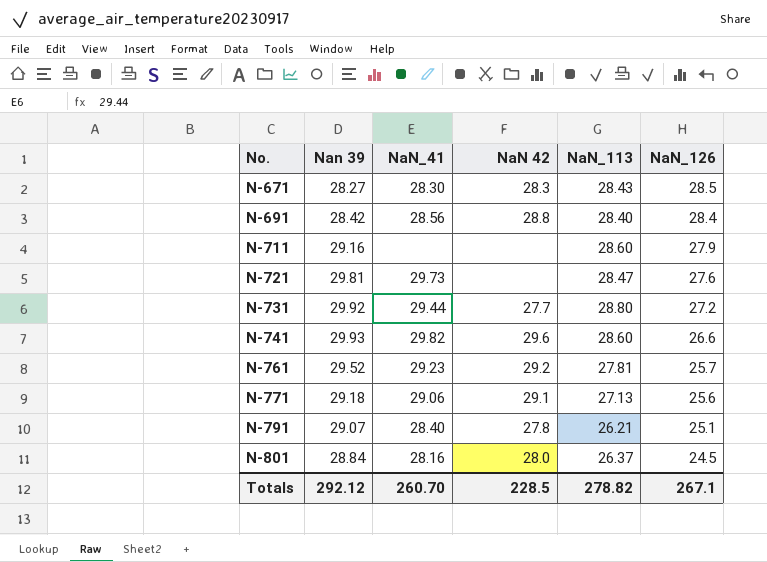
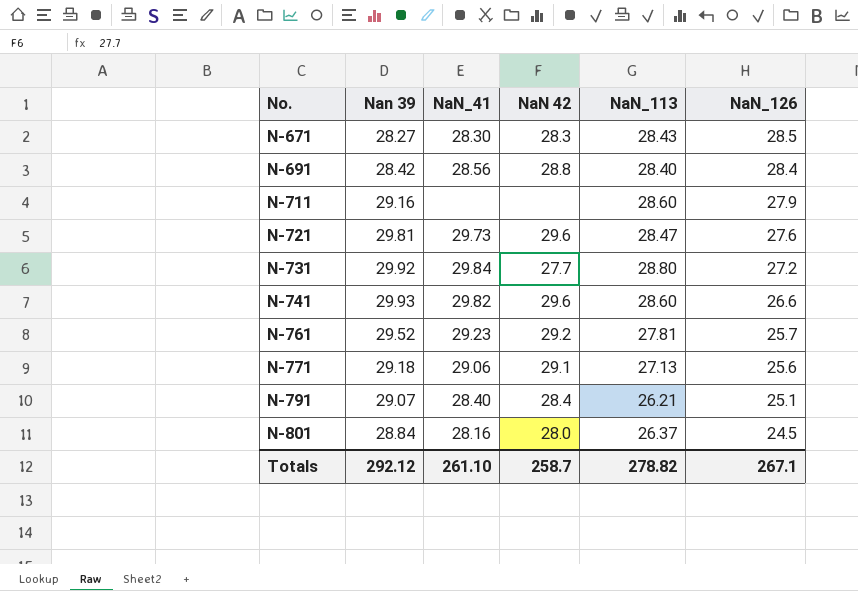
N-721 | NaN 42: none -> 29.6
N-731 | NaN_41: 29.44 -> 29.84
N-791 | NaN 42: 27.8 -> 28.4
Totals | NaN_41: 260.70 -> 261.10
Totals | NaN 42: 228.5 -> 258.7

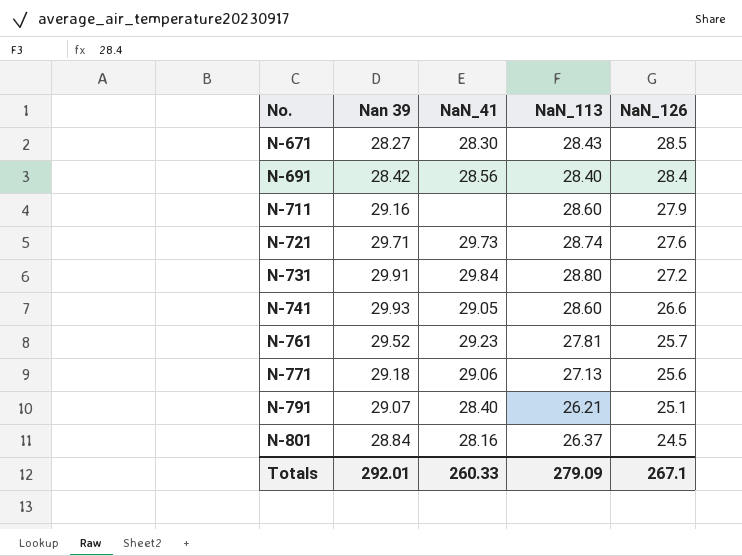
column NaN 42 | position: 4 -> none
N-721 | Nan 39: 29.81 -> 29.71
N-721 | NaN_113: 28.47 -> 28.74
N-731 | Nan 39: 29.92 -> 29.91
N-741 | NaN_41: 29.82 -> 29.05
Totals | Nan 39: 292.12 -> 292.01
Totals | NaN_41: 261.10 -> 260.33
Totals | NaN_113: 278.82 -> 279.09

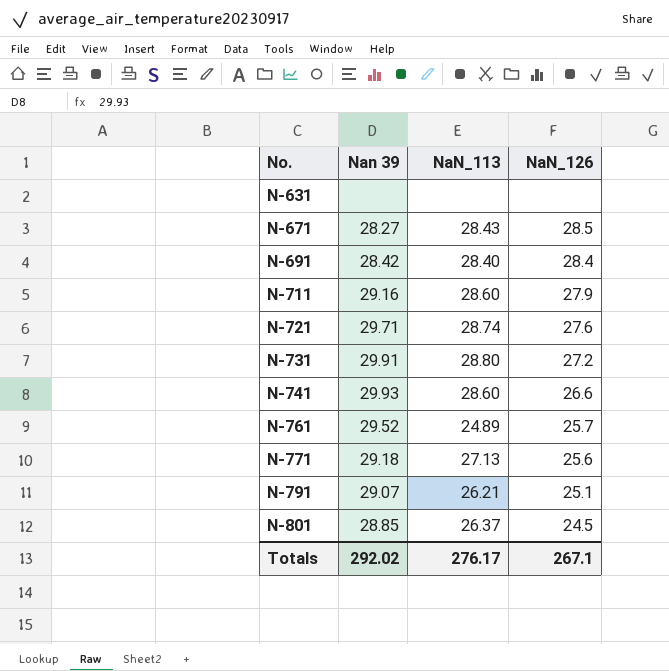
column NaN_41 | position: 3 -> none
row N-631: none -> none | none | none
N-761 | NaN_113: 27.81 -> 24.89
N-801 | Nan 39: 28.84 -> 28.85
Totals | Nan 39: 292.01 -> 292.02
Totals | NaN_113: 279.09 -> 276.17

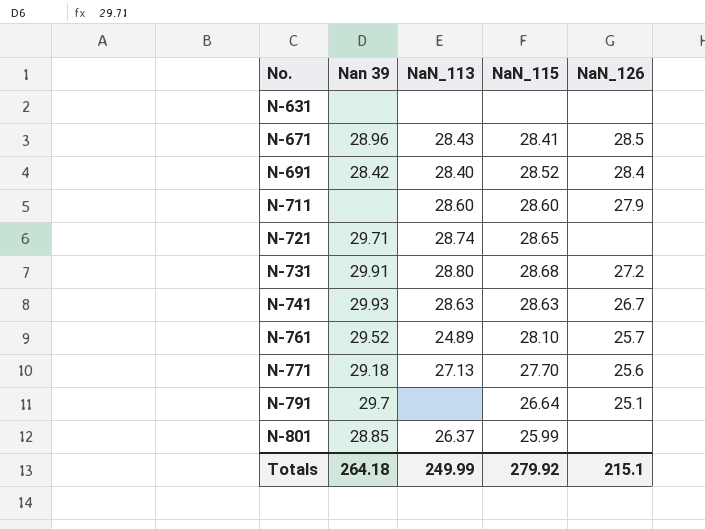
column NaN_115 | position: none -> 4
N-671 | Nan 39: 28.27 -> 28.96
N-711 | Nan 39: 29.16 -> none
N-721 | NaN_126: 27.6 -> none
N-741 | NaN_113: 28.60 -> 28.63
N-741 | NaN_126: 26.6 -> 26.7
N-791 | Nan 39: 29.07 -> 29.7
N-791 | NaN_113: 26.21 -> none
N-801 | NaN_126: 24.5 -> none
Totals | Nan 39: 292.02 -> 264.18
Totals | NaN_113: 276.17 -> 249.99
Totals | NaN_126: 267.1 -> 215.1

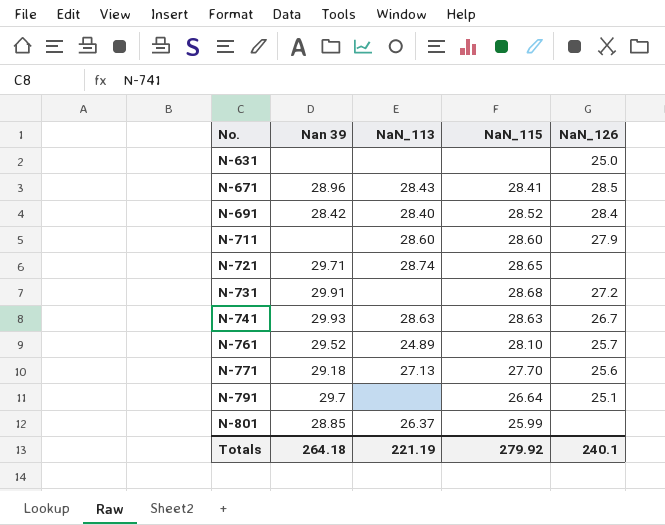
N-631 | NaN_126: none -> 25.0
N-731 | NaN_113: 28.80 -> none
Totals | NaN_113: 249.99 -> 221.19
Totals | NaN_126: 215.1 -> 240.1

